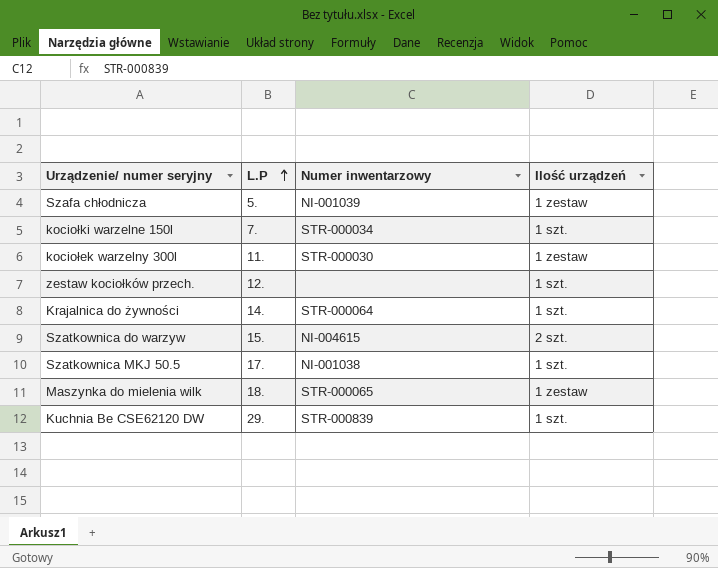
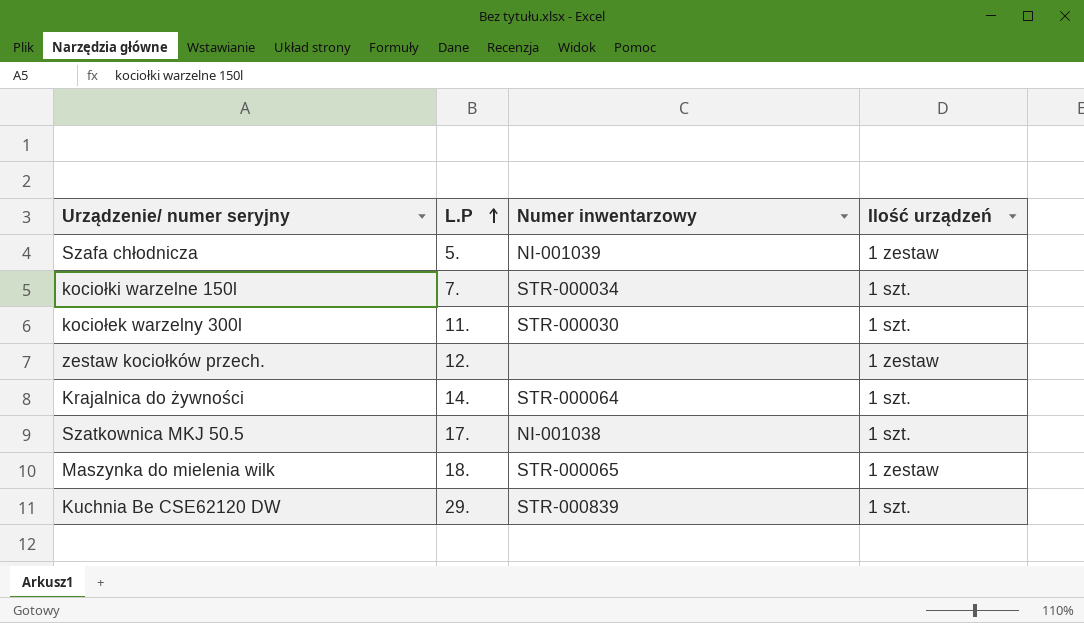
row Szatkownica do warzyw: 15. | NI-004615 | 2 szt. -> none
kociołek warzelny 300l | Ilość urządzeń: 1 zestaw -> 1 szt.
zestaw kociołków przech. | Ilość urządzeń: 1 szt. -> 1 zestaw

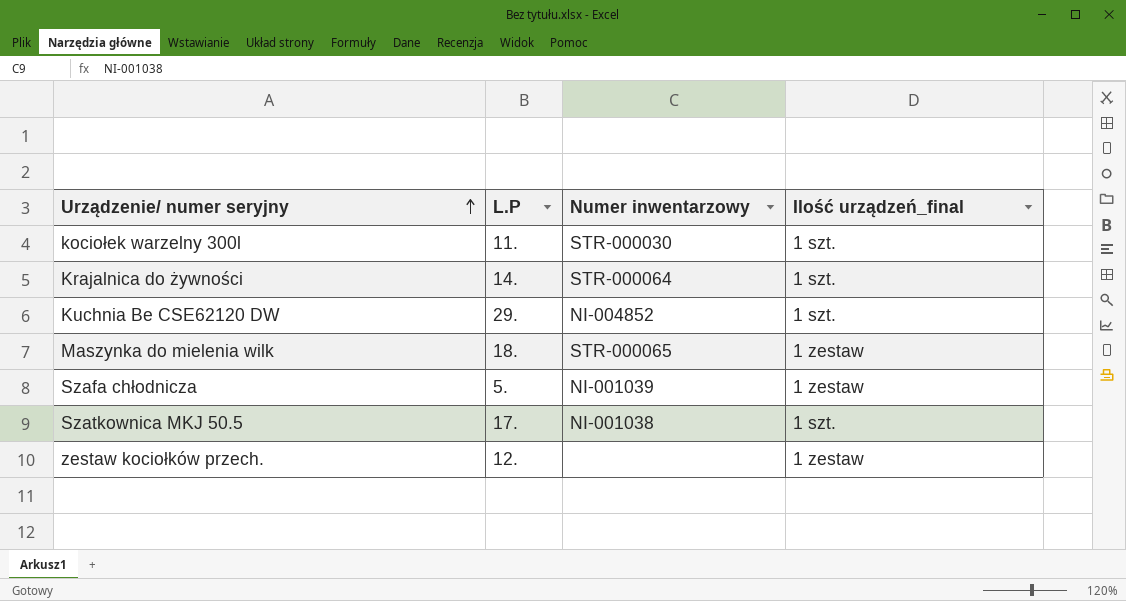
row order: L.P ascending -> Urządzenie/ numer seryjny ascending
column name: Ilość urządzeń -> Ilość urządzeń_final
row kociołki warzelne 150l: 7. | STR-000034 | 1 szt. -> none
Kuchnia Be CSE62120 DW | Numer inwentarzowy: STR-000839 -> NI-004852

